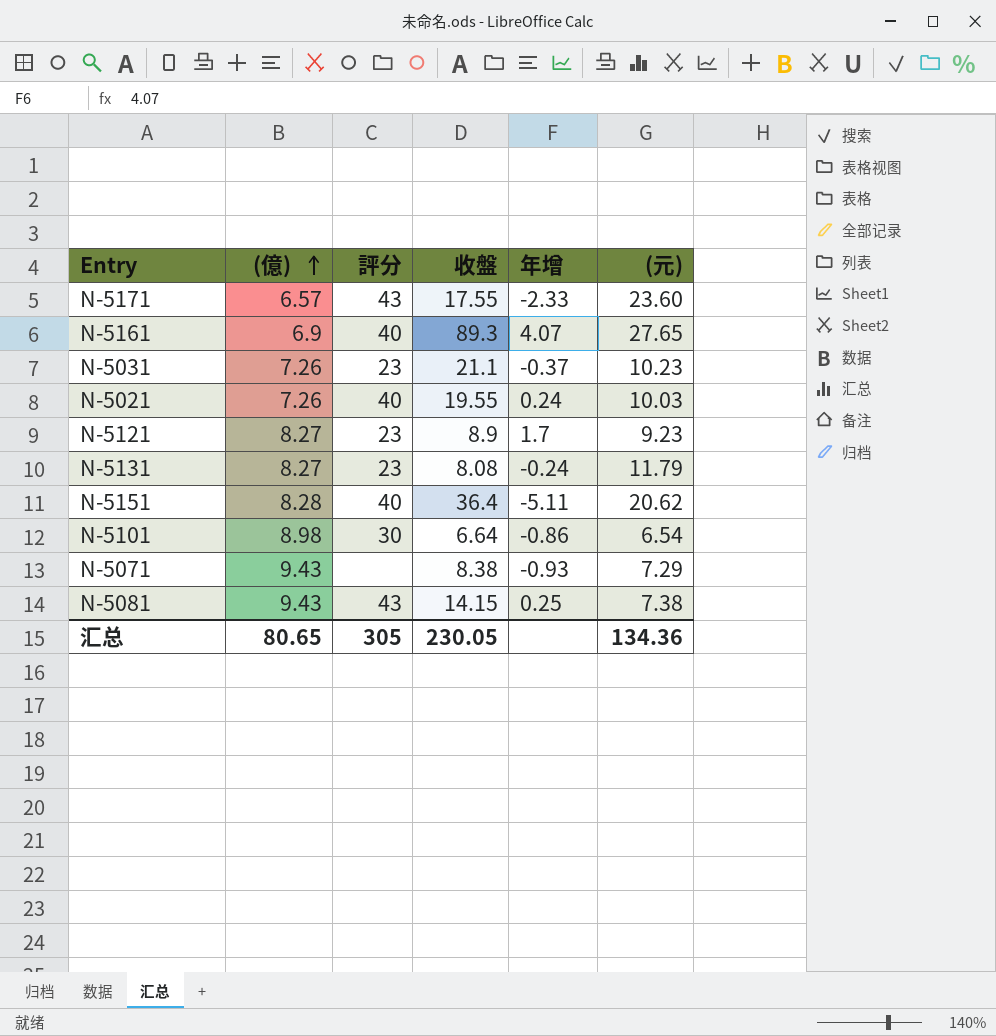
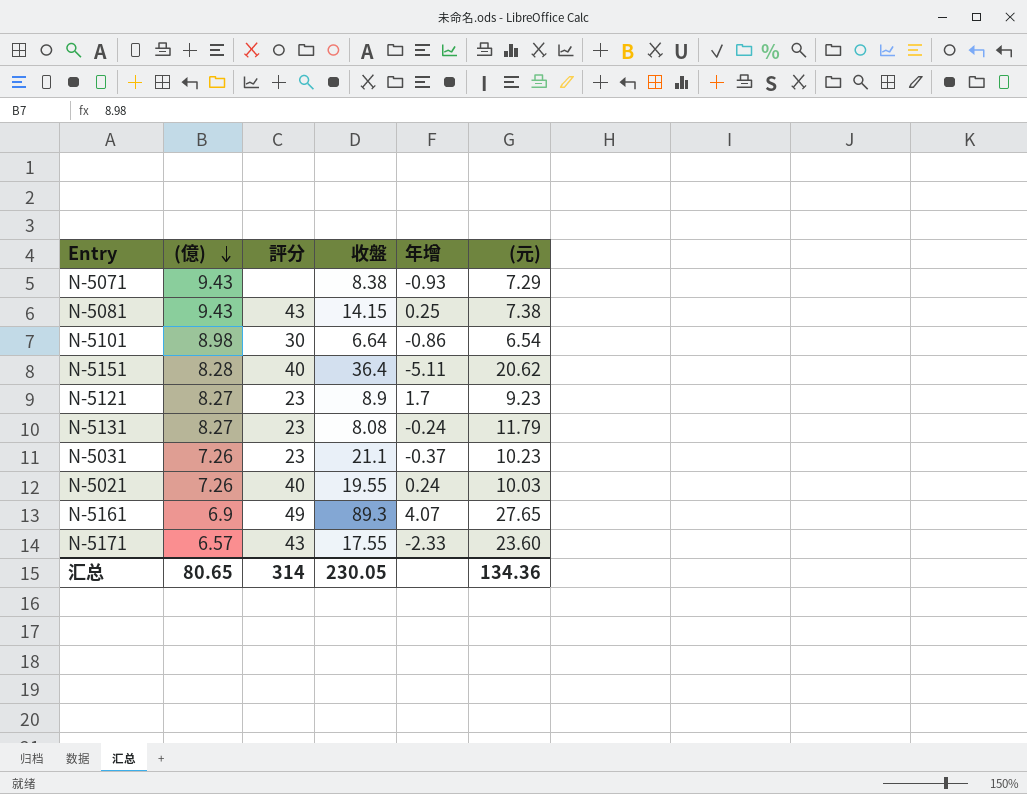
row order: (億) ascending -> (億) descending
N-5161 | 評分: 40 -> 49
汇总 | 評分: 305 -> 314

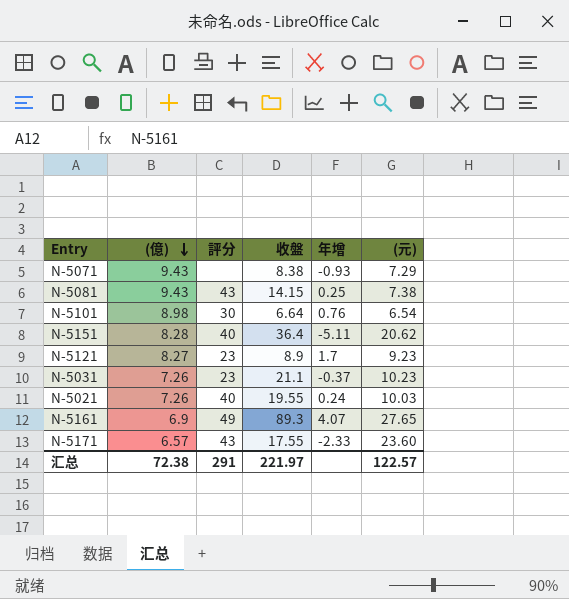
row N-5131: 8.27 | 23 | 8.08 | -0.24 | 11.79 -> none
N-5101 | 年增: -0.86 -> 0.76
汇总 | (億): 80.65 -> 72.38
汇总 | 評分: 314 -> 291
汇总 | 收盤: 230.05 -> 221.97
汇总 | (元): 134.36 -> 122.57

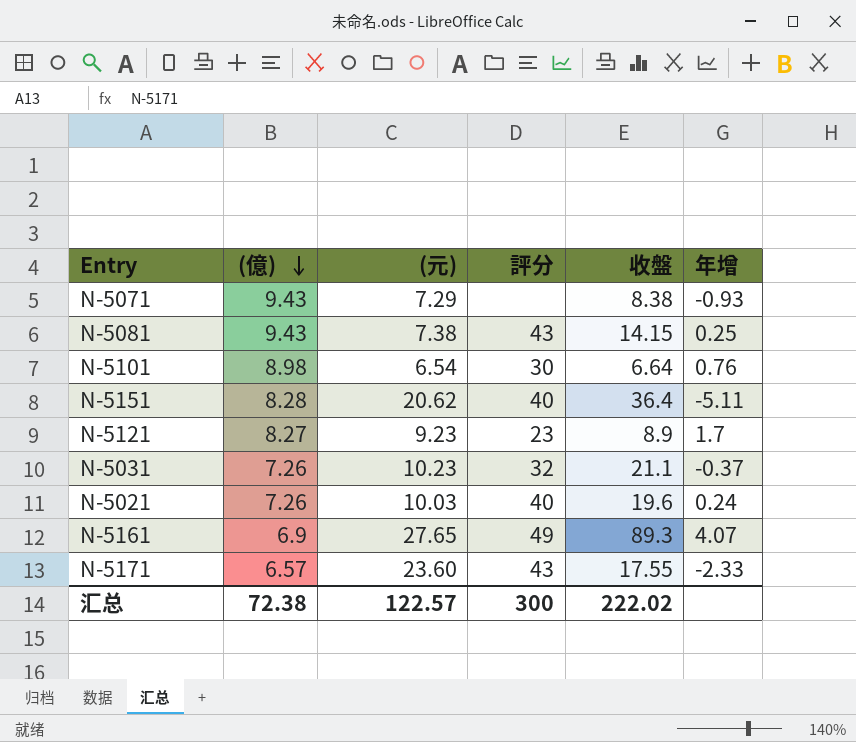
column (元) | position: 6 -> 3
N-5031 | 評分: 23 -> 32
N-5021 | 收盤: 19.55 -> 19.6
汇总 | 評分: 291 -> 300
汇总 | 收盤: 221.97 -> 222.02

